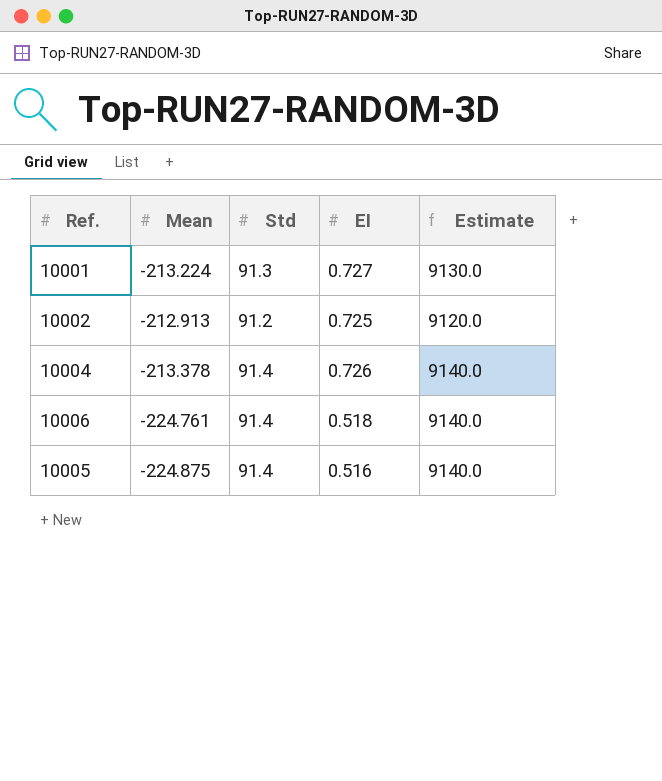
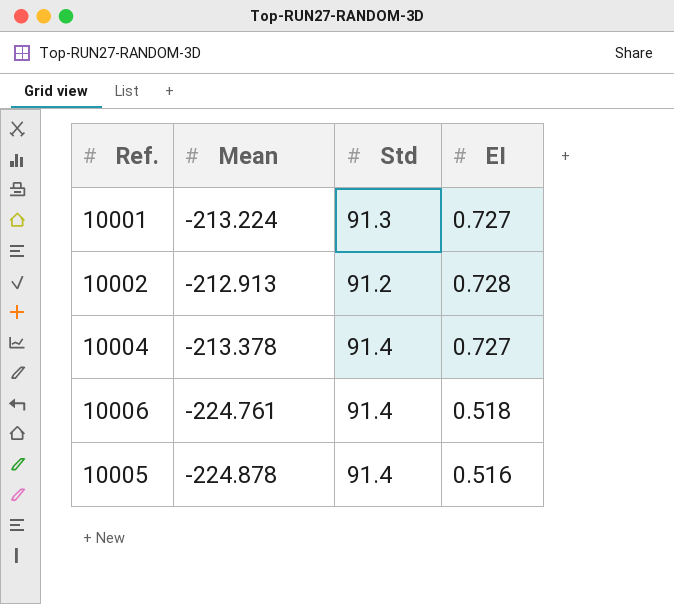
column Estimate | formula: [Std] * 100 -> none
10002 | EI: 0.725 -> 0.728
10004 | EI: 0.726 -> 0.727
10005 | Mean: -224.875 -> -224.878

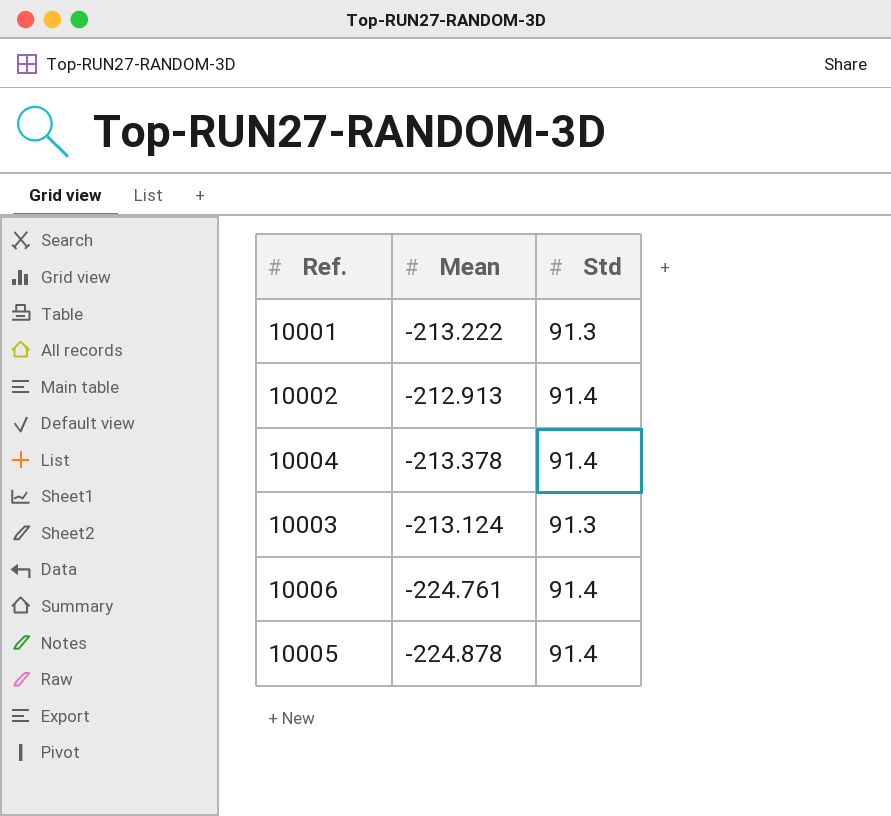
column EI | position: 4 -> none
10001 | Mean: -213.224 -> -213.222
10002 | Std: 91.2 -> 91.4
row 10003: none -> -213.124 | 91.3

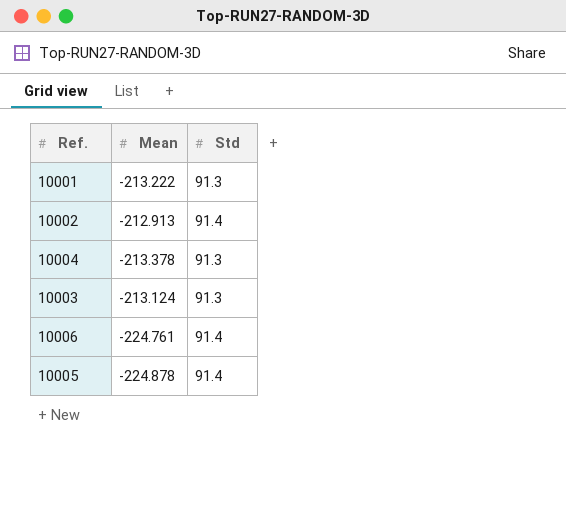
10004 | Std: 91.4 -> 91.3

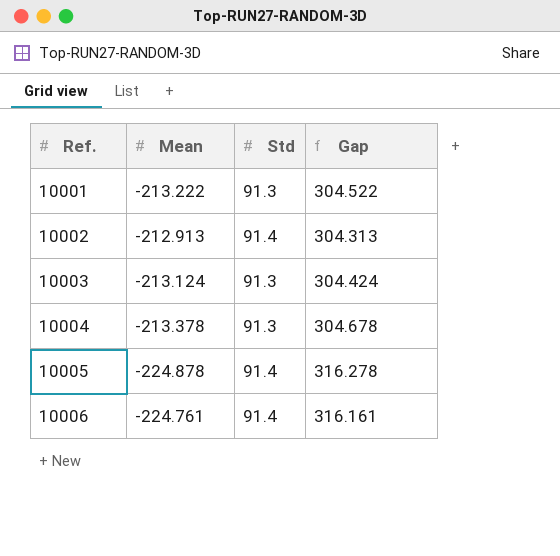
row order: none -> Ref. ascending
column Gap | formula: none -> [Std] - [Mean]

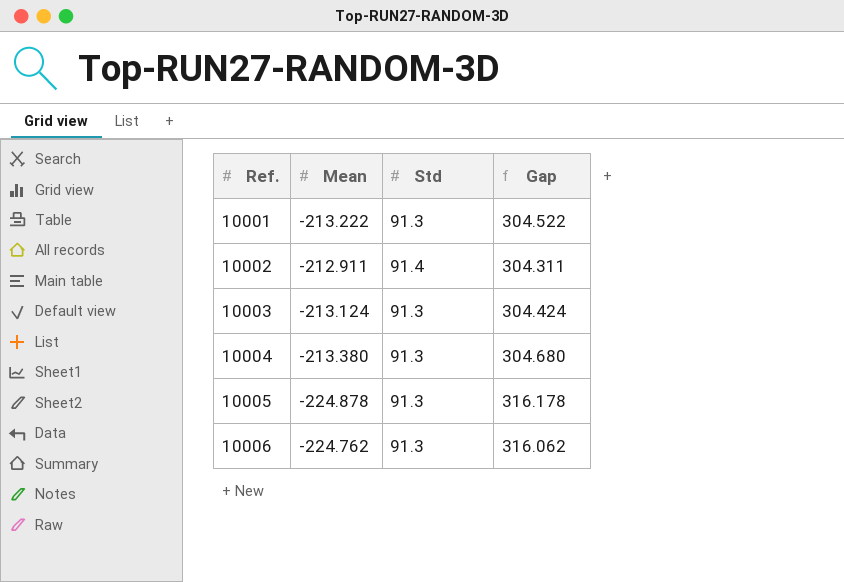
10002 | Mean: -212.913 -> -212.911
10002 | Gap: 304.313 -> 304.311
10004 | Mean: -213.378 -> -213.380
10004 | Gap: 304.678 -> 304.680
10005 | Std: 91.4 -> 91.3
10005 | Gap: 316.278 -> 316.178
10006 | Mean: -224.761 -> -224.762
10006 | Std: 91.4 -> 91.3
10006 | Gap: 316.161 -> 316.062

